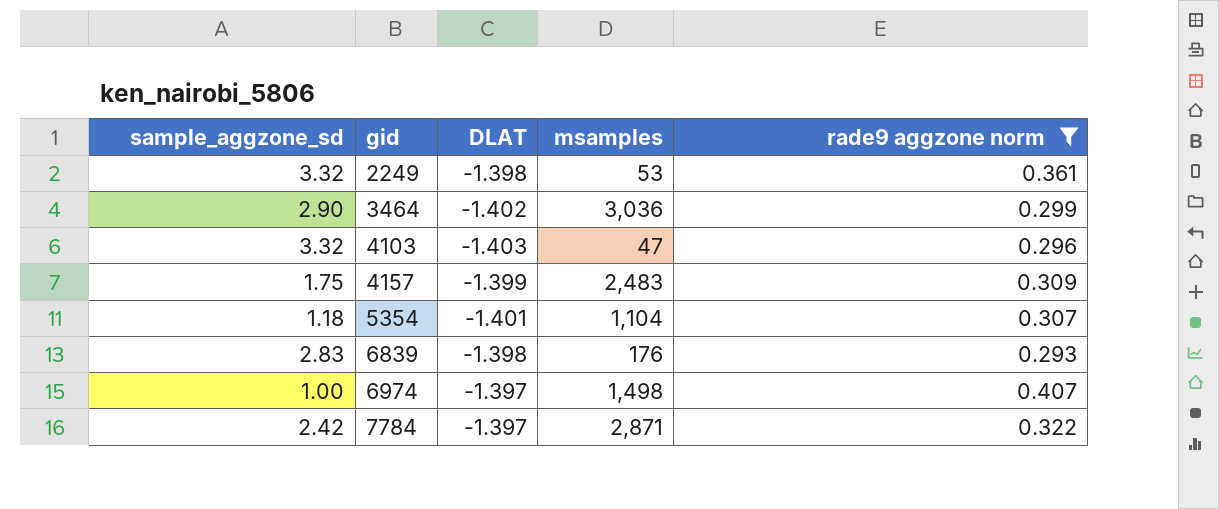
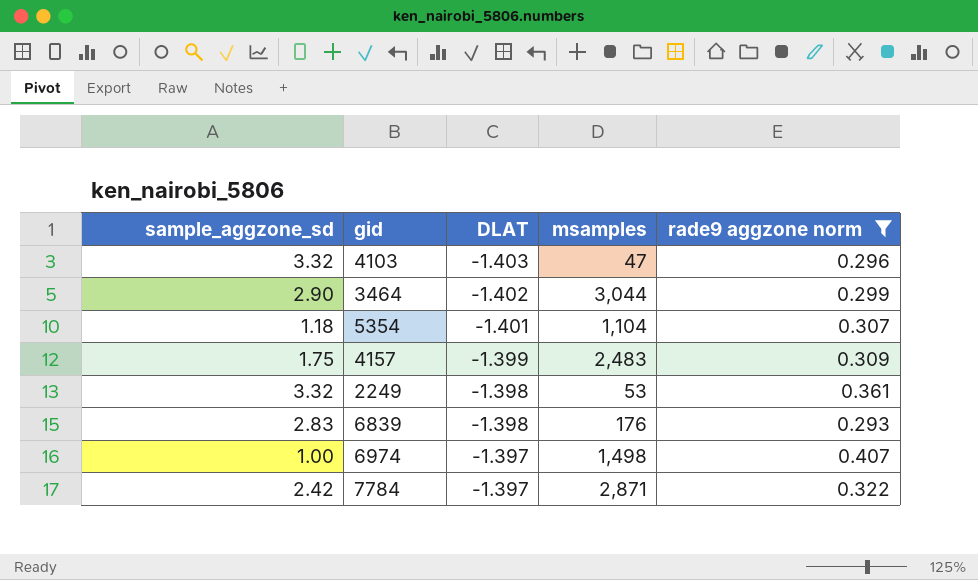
row order: gid ascending -> DLAT ascending
3464 | msamples: 3,036 -> 3,044

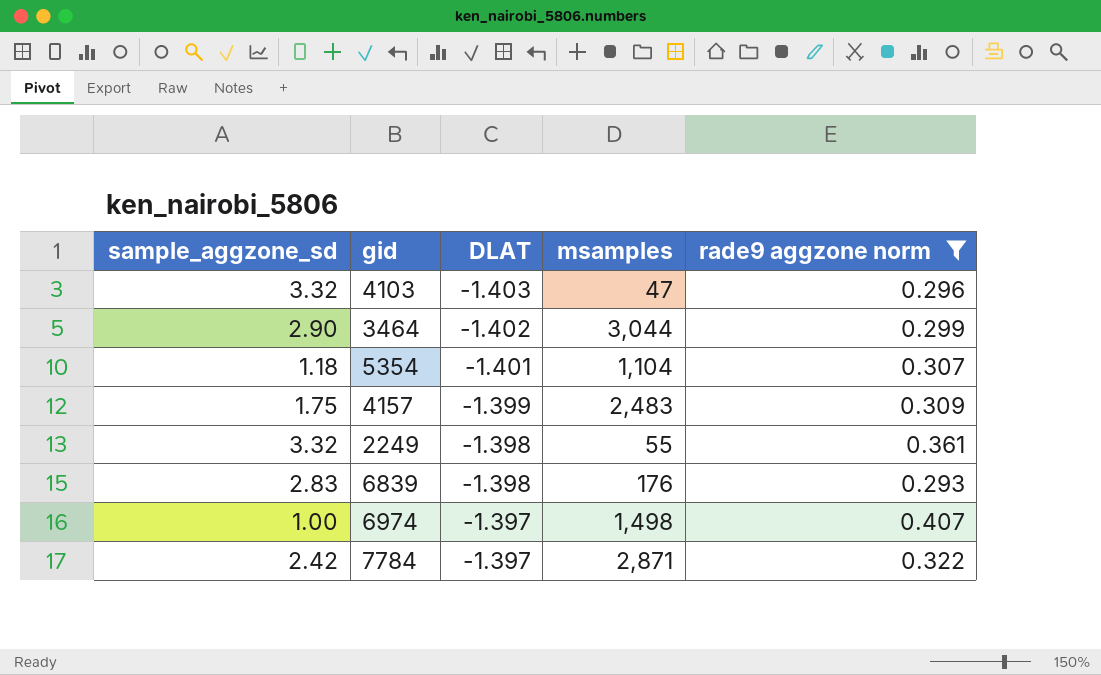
2249 | msamples: 53 -> 55

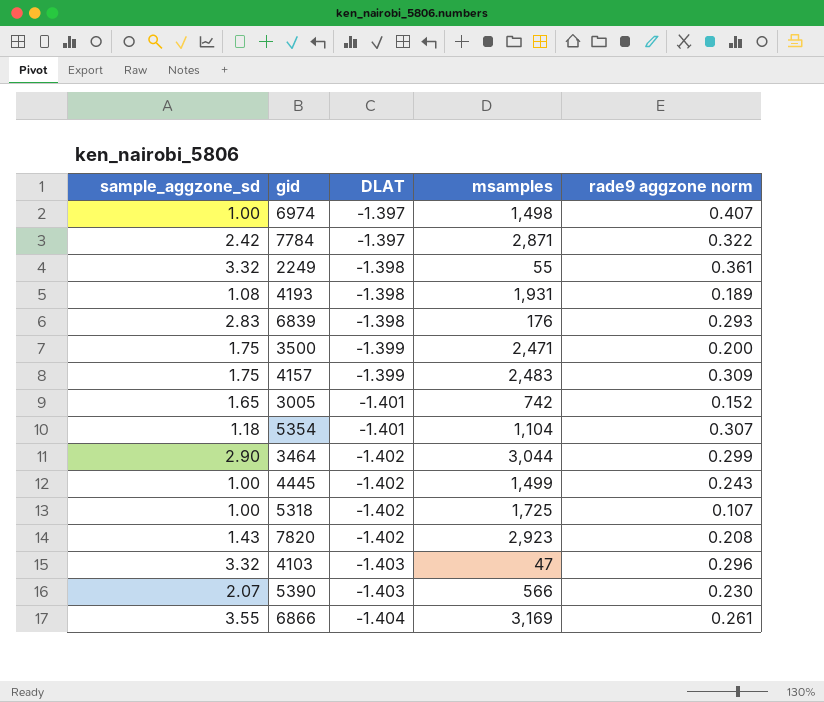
filter: rade9 aggzone norm >= 0.293 -> none
row order: DLAT ascending -> DLAT descending

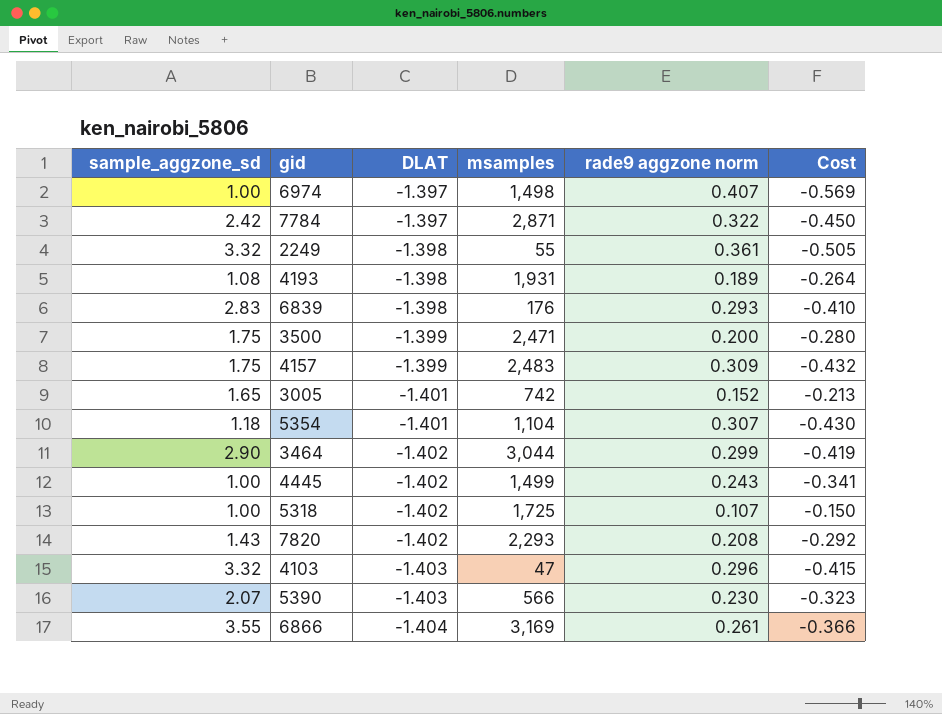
column Cost | formula: none -> [DLAT] * [rade9 aggzone norm]
7820 | msamples: 2,923 -> 2,293

